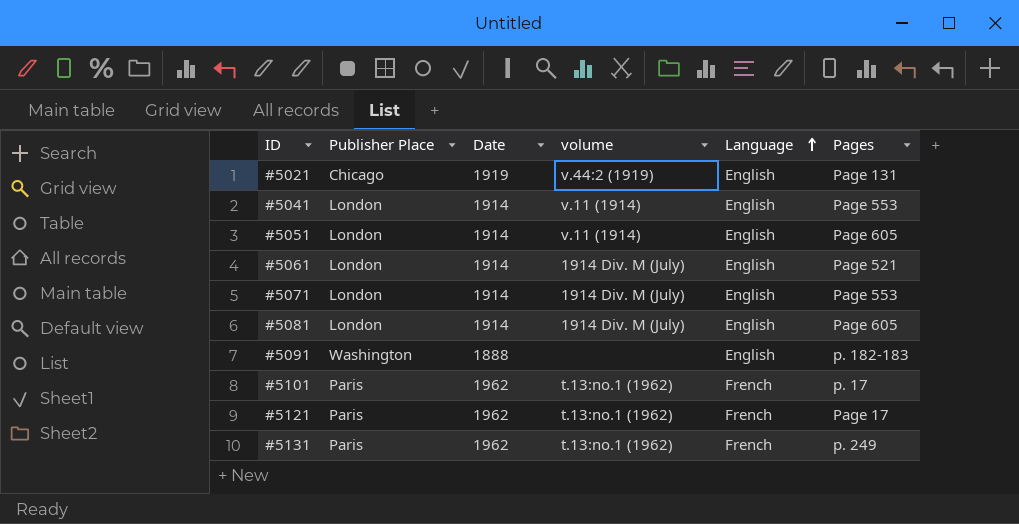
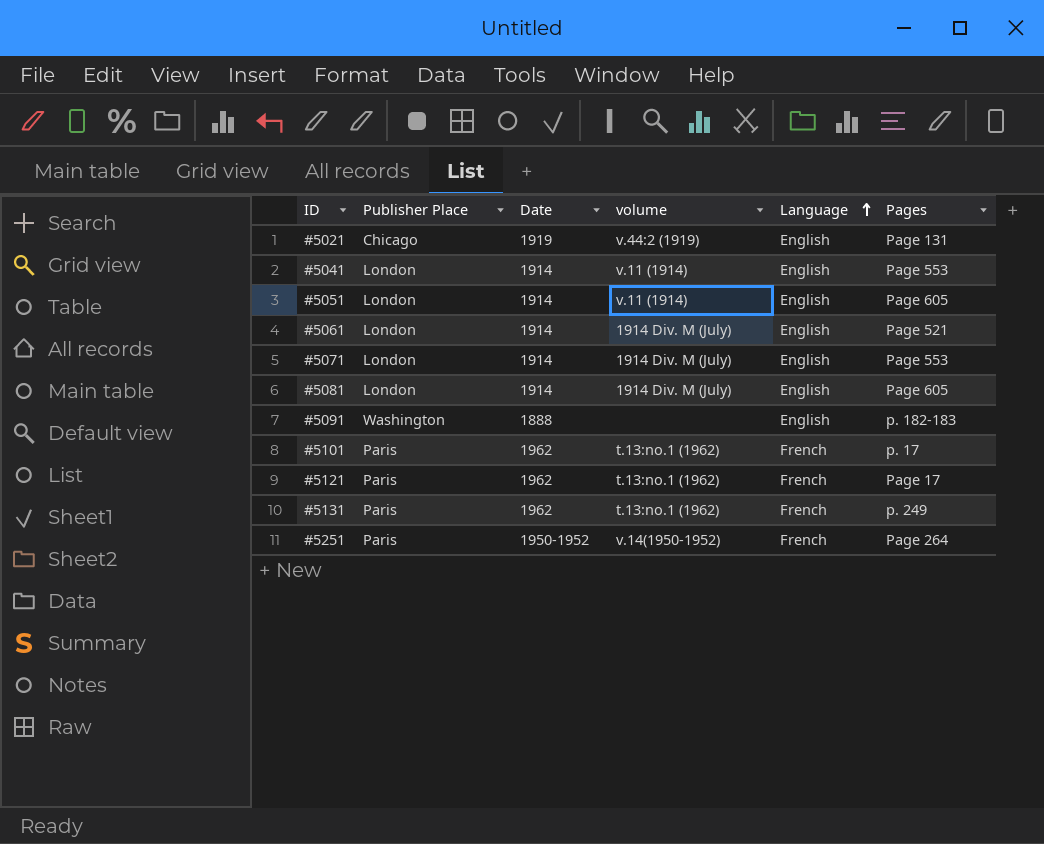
row #5251: none -> Paris | 1950-1952 | v.14(1950-1952) | French | Page 264

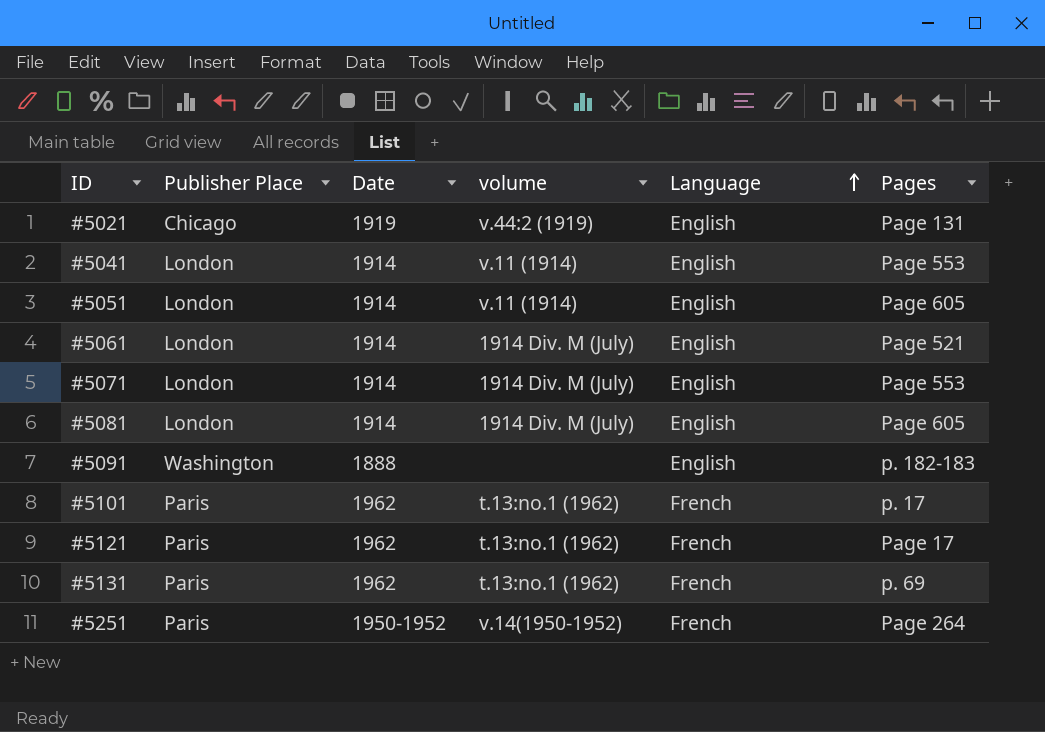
#5131 | Pages: p. 249 -> p. 69

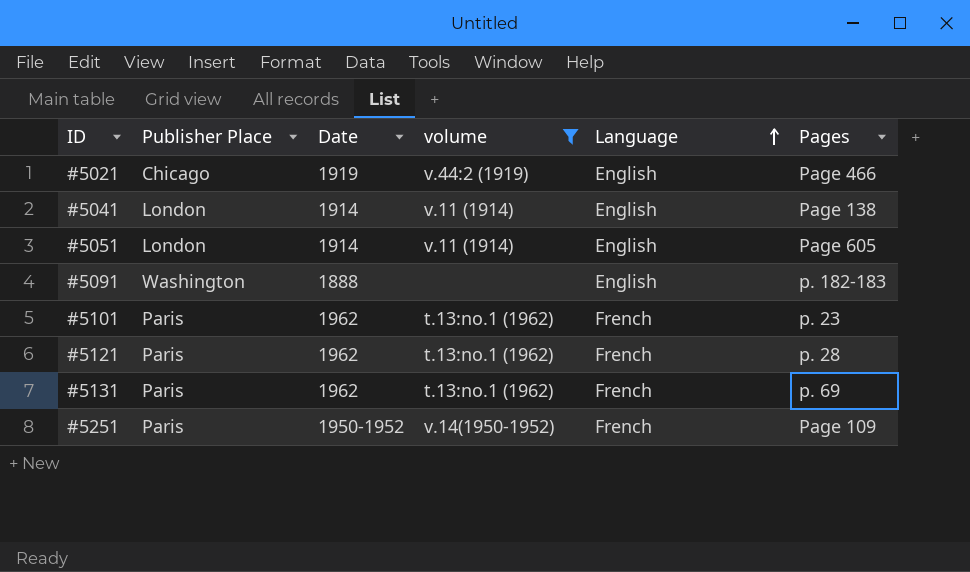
filter: none -> volume != 1914 Div. M (July)
#5021 | Pages: Page 131 -> Page 466
#5041 | Pages: Page 553 -> Page 138
#5101 | Pages: p. 17 -> p. 23
#5121 | Pages: Page 17 -> p. 28
#5251 | Pages: Page 264 -> Page 109

